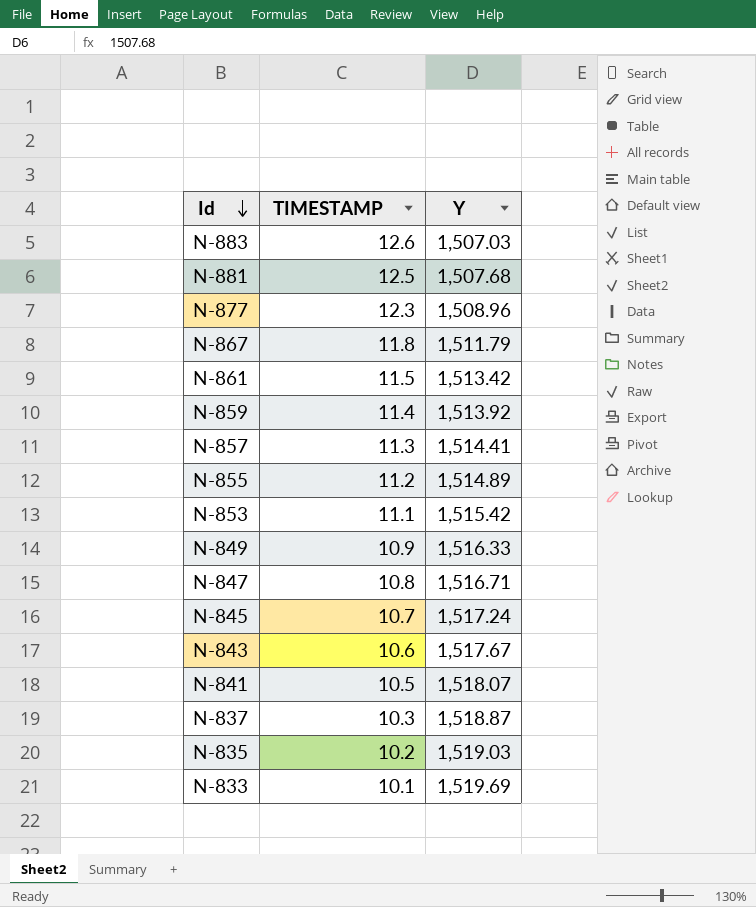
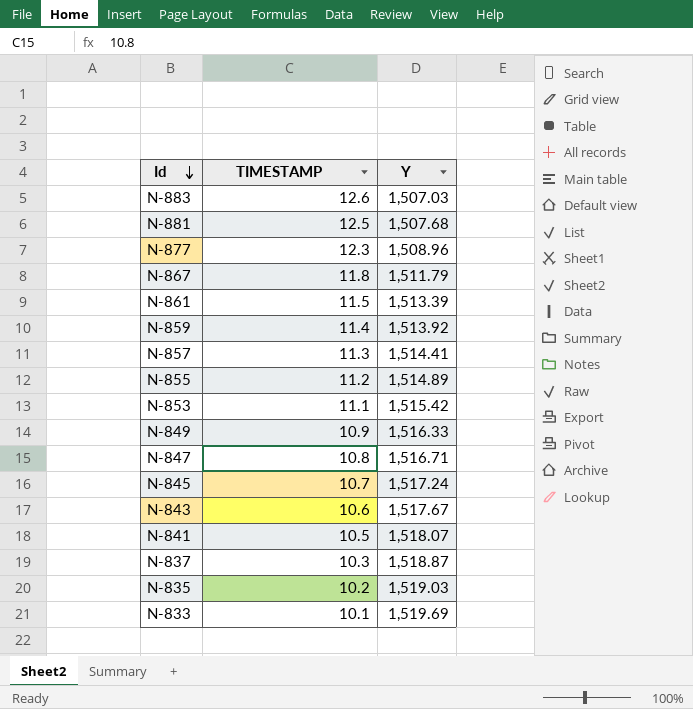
N-861 | Y: 1,513.42 -> 1,513.39

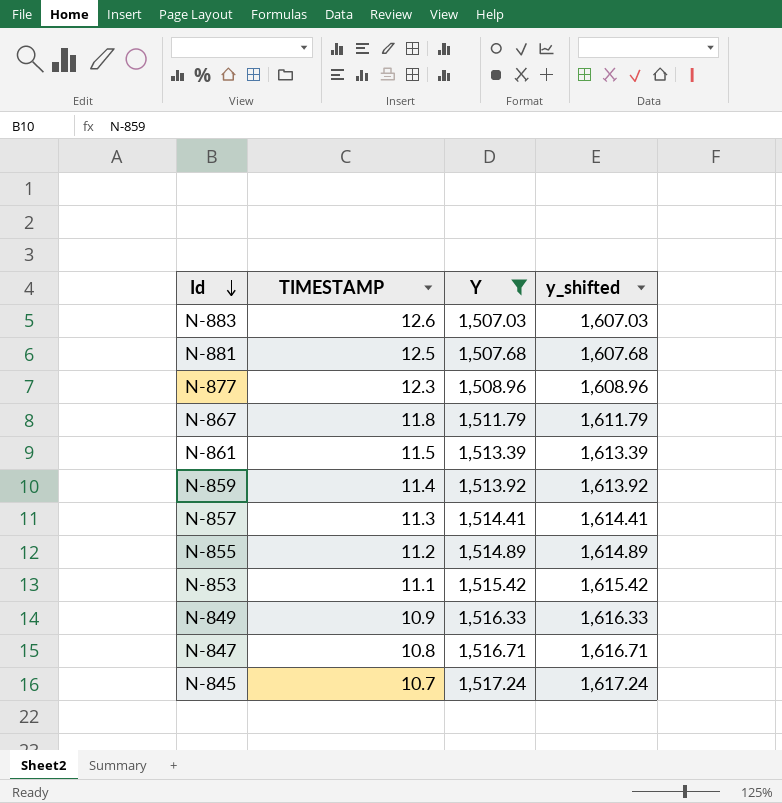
filter: none -> Y <= 1,517.24
column y_shifted | formula: none -> [Y] + 100

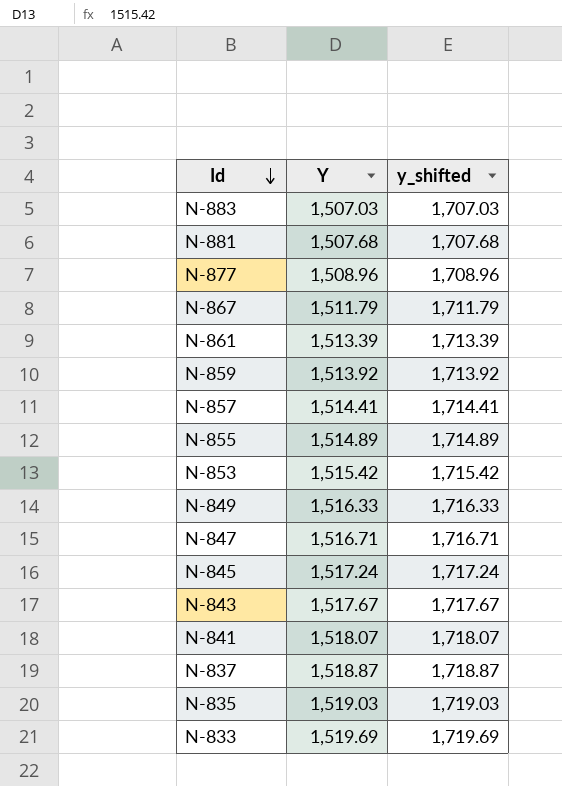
filter: Y <= 1,517.24 -> none
column TIMESTAMP | position: 2 -> none
column y_shifted | formula: [Y] + 100 -> [Y] + 200

